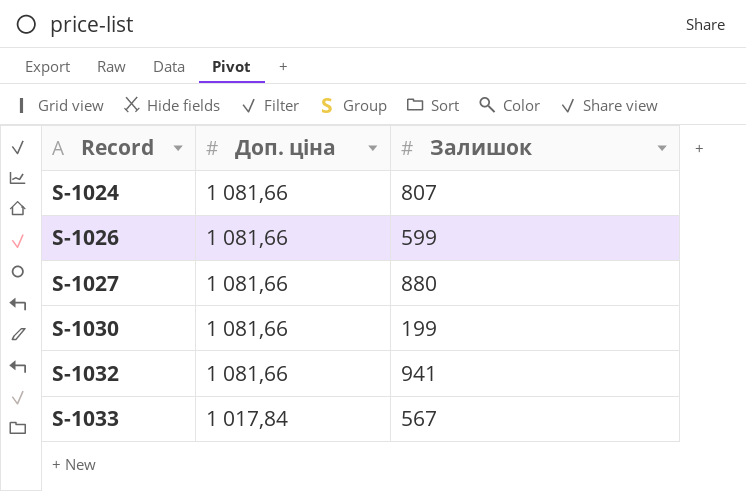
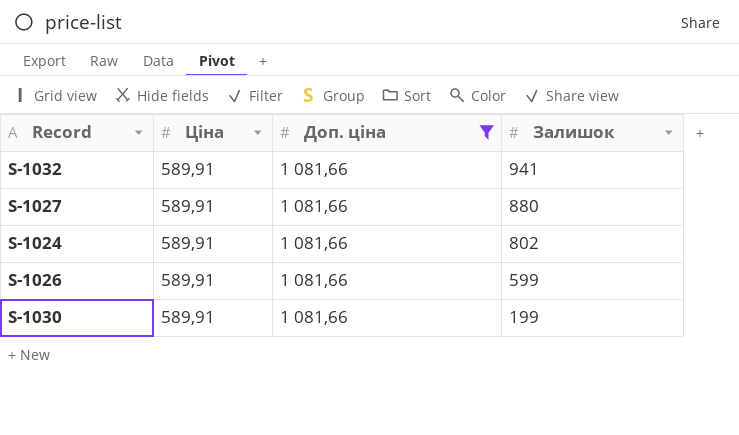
filter: none -> Доп. ціна = 1 081,66
row order: Record ascending -> Залишок descending
column Ціна | position: none -> 2
S-1024 | Залишок: 807 -> 802

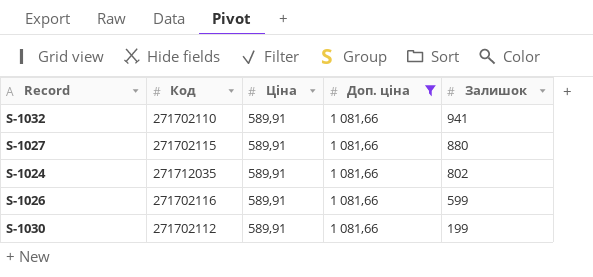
column Код | position: none -> 2

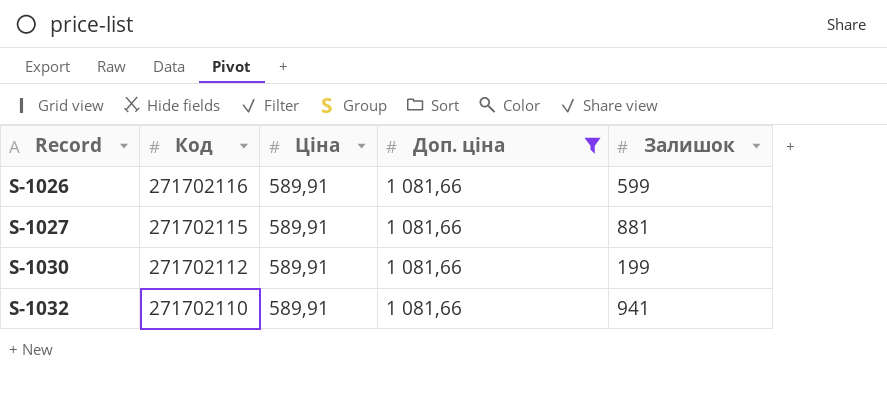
row order: Залишок descending -> Record ascending
row S-1024: 271712035 | 589,91 | 1 081,66 | 802 -> none
S-1027 | Залишок: 880 -> 881

